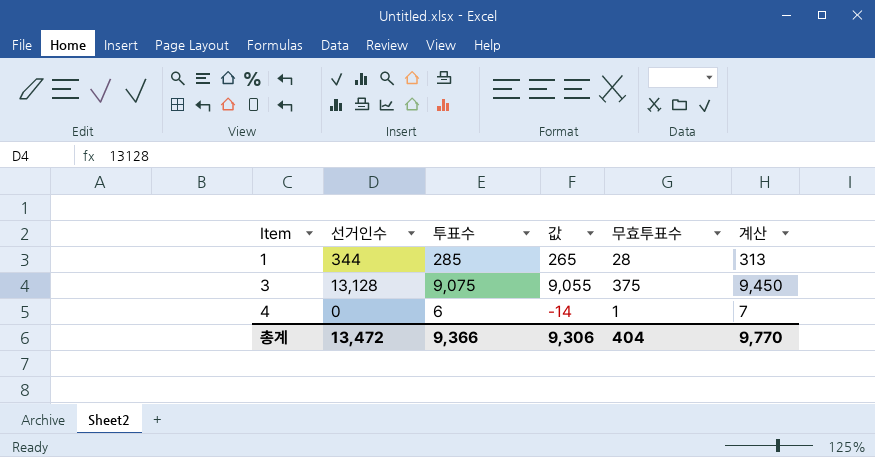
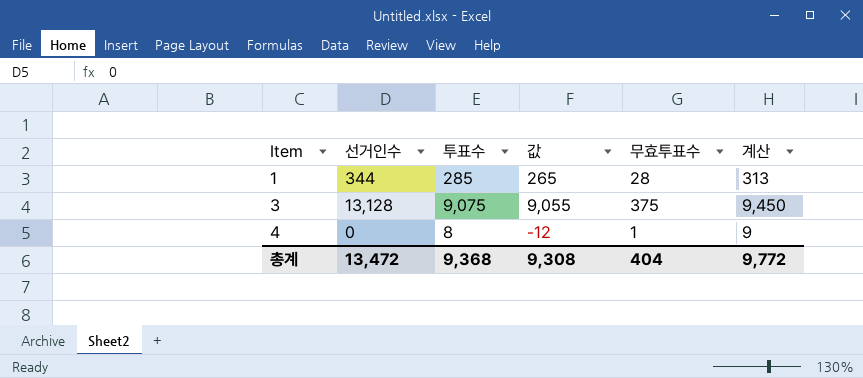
4 | 투표수: 6 -> 8
4 | 값: -14 -> -12
4 | 계산: 7 -> 9
총계 | 투표수: 9,366 -> 9,368
총계 | 값: 9,306 -> 9,308
총계 | 계산: 9,770 -> 9,772

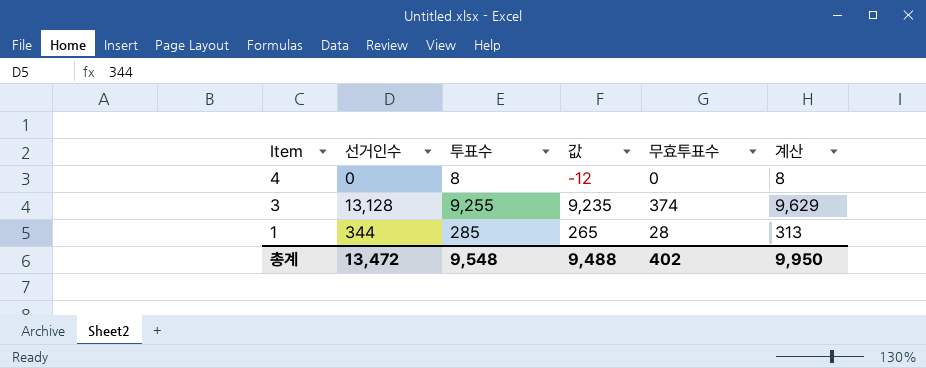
row order: Item ascending -> Item descending
4 | 무효투표수: 1 -> 0
4 | 계산: 9 -> 8
3 | 투표수: 9,075 -> 9,255
3 | 값: 9,055 -> 9,235
3 | 무효투표수: 375 -> 374
3 | 계산: 9,450 -> 9,629
총계 | 투표수: 9,368 -> 9,548
총계 | 값: 9,308 -> 9,488
총계 | 무효투표수: 404 -> 402
총계 | 계산: 9,772 -> 9,950

